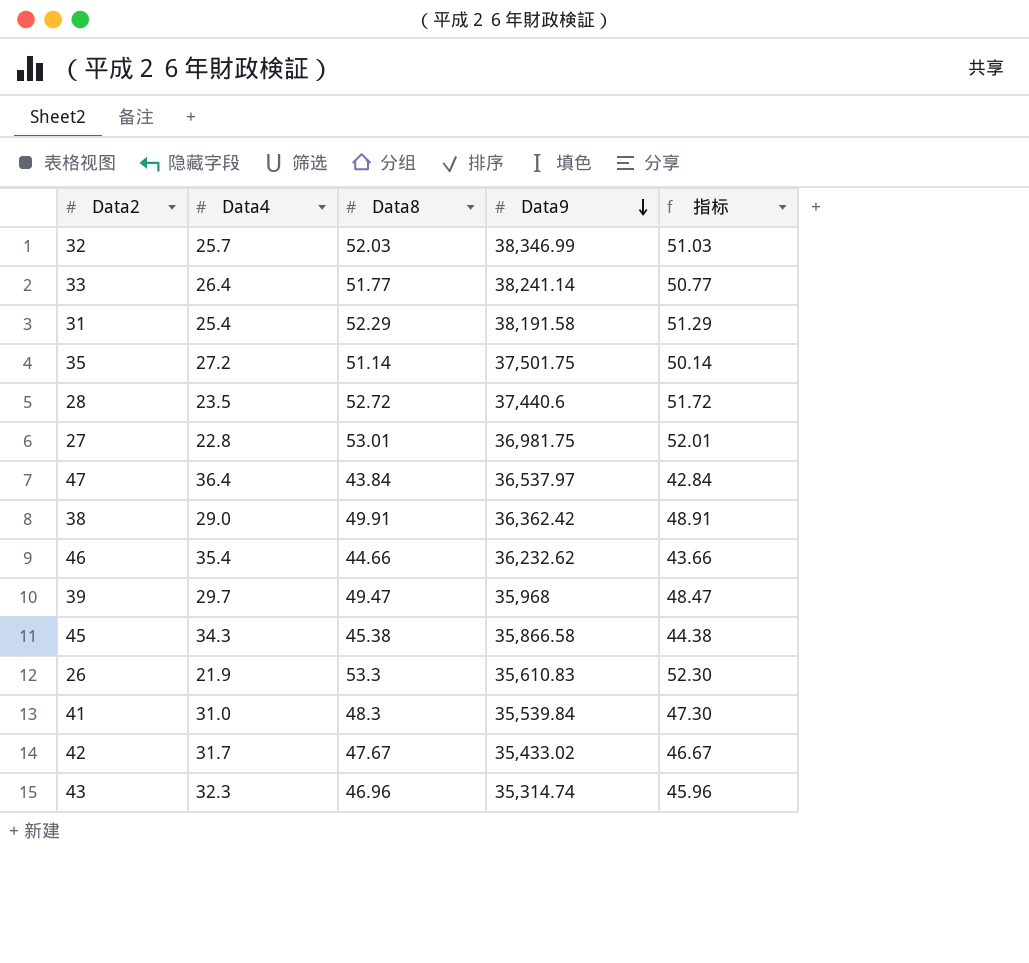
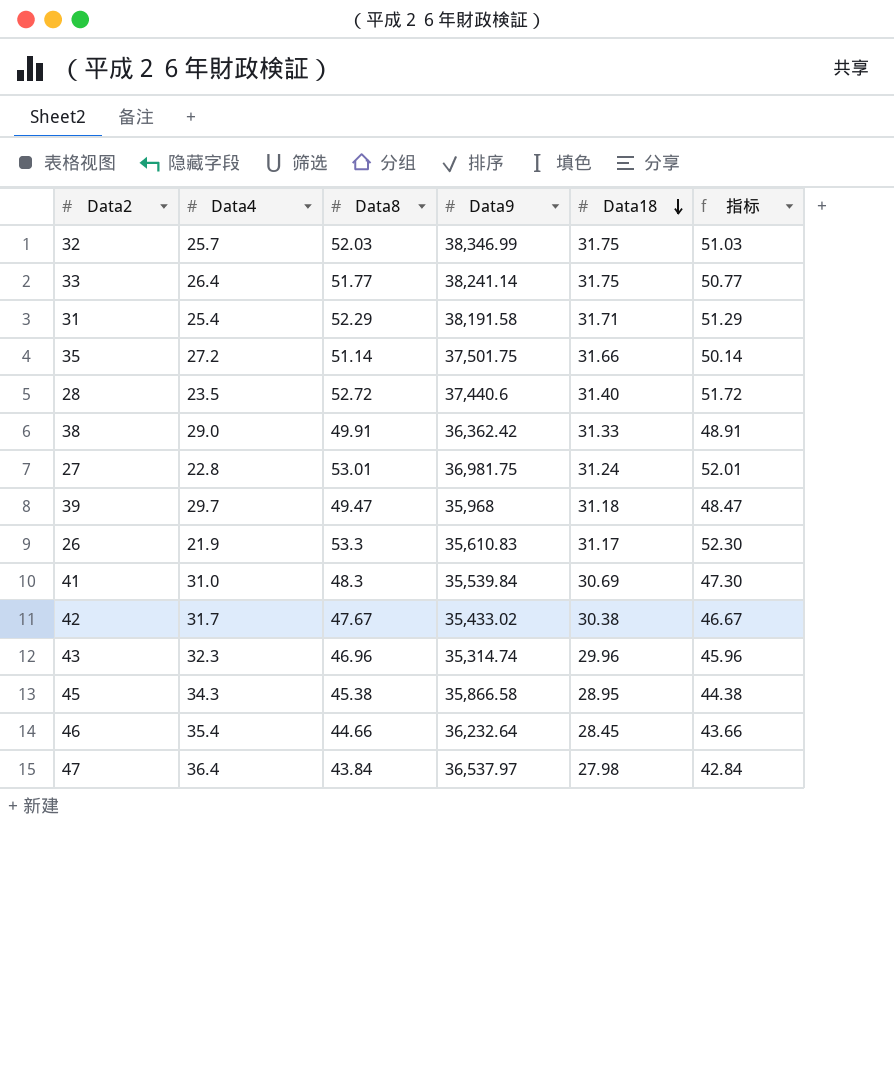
row order: Data9 descending -> Data18 descending
column Data18 | position: none -> 5
46 | Data9: 36,232.62 -> 36,232.64

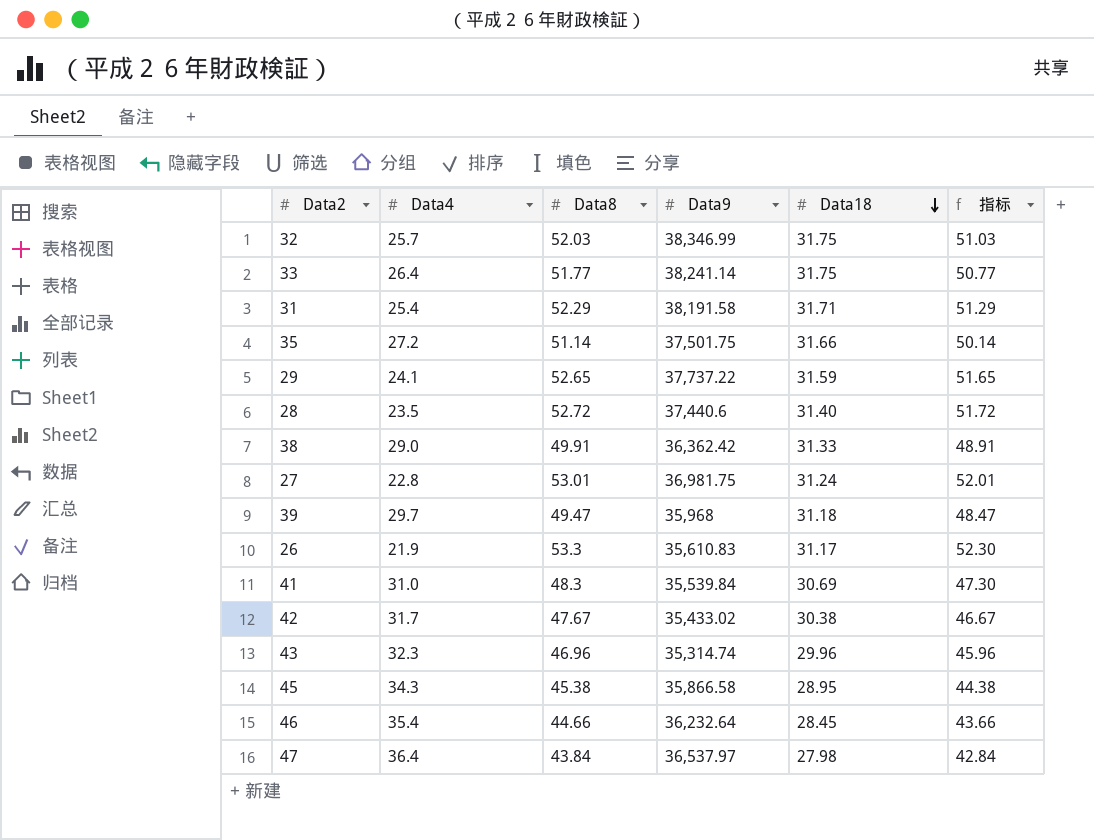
row 29: none -> 24.1 | 52.65 | 37,737.22 | 31.59 | 51.65

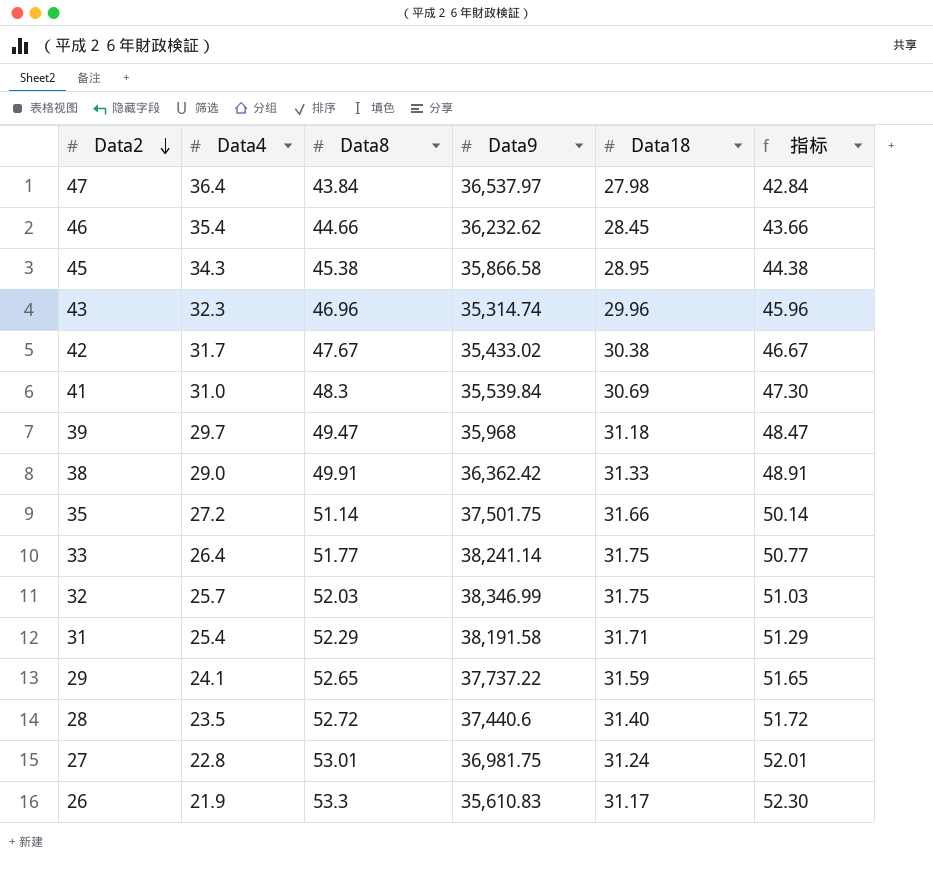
row order: Data18 descending -> Data2 descending
46 | Data9: 36,232.64 -> 36,232.62

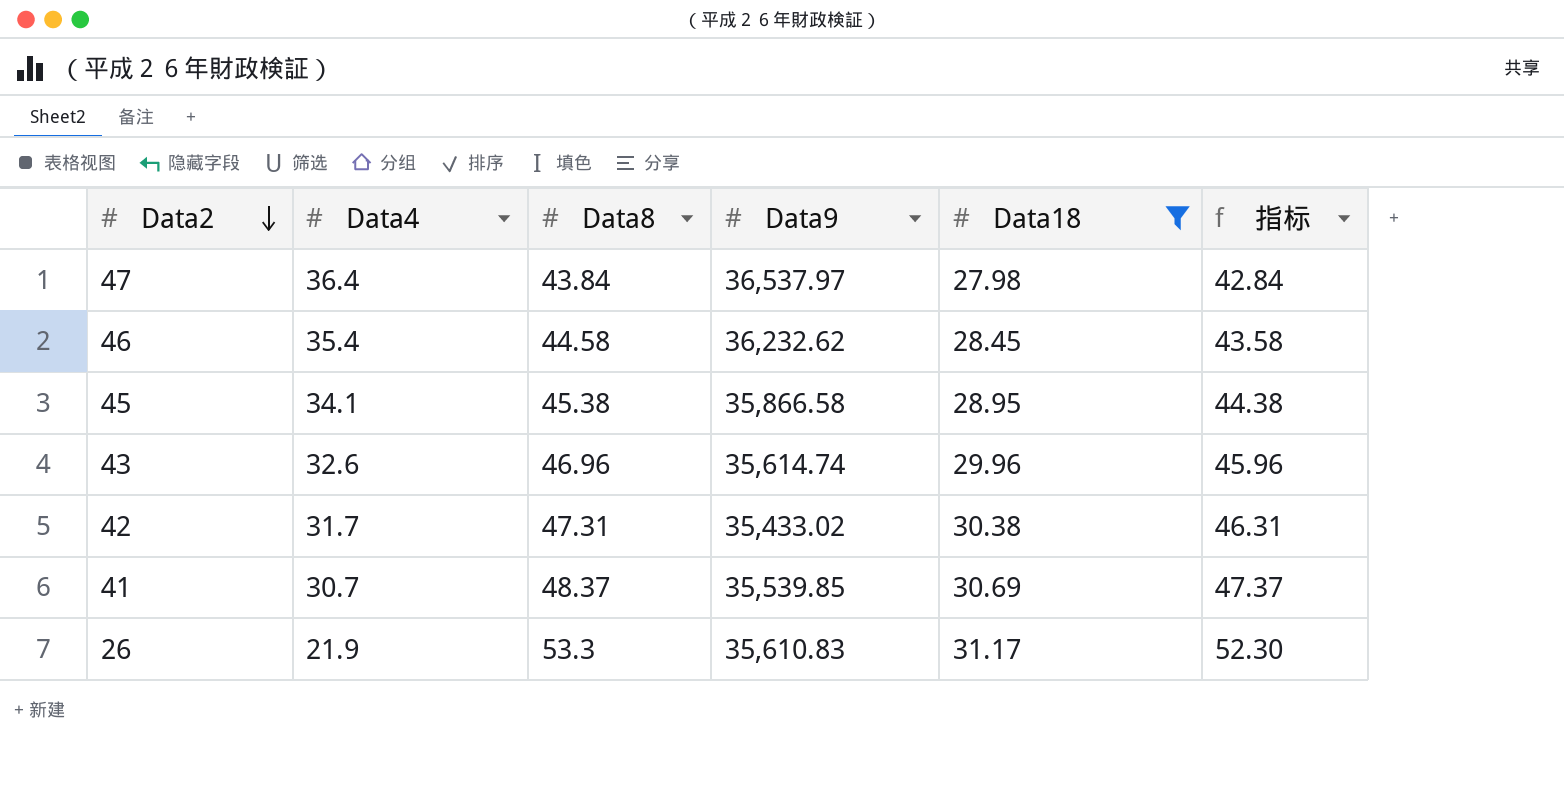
filter: none -> Data18 <= 31.17
46 | Data8: 44.66 -> 44.58
46 | 指标: 43.66 -> 43.58
45 | Data4: 34.3 -> 34.1
43 | Data4: 32.3 -> 32.6
43 | Data9: 35,314.74 -> 35,614.74
42 | Data8: 47.67 -> 47.31
42 | 指标: 46.67 -> 46.31
41 | Data4: 31.0 -> 30.7
41 | Data8: 48.3 -> 48.37
41 | Data9: 35,539.84 -> 35,539.85
41 | 指标: 47.30 -> 47.37

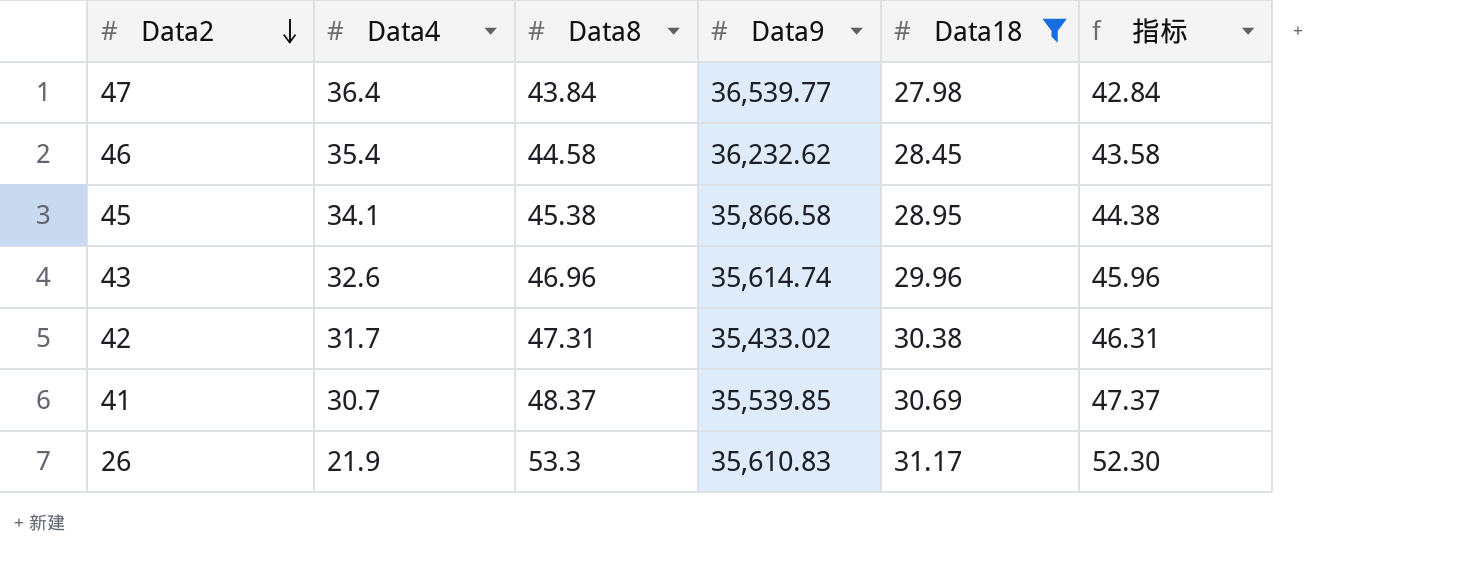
47 | Data9: 36,537.97 -> 36,539.77

